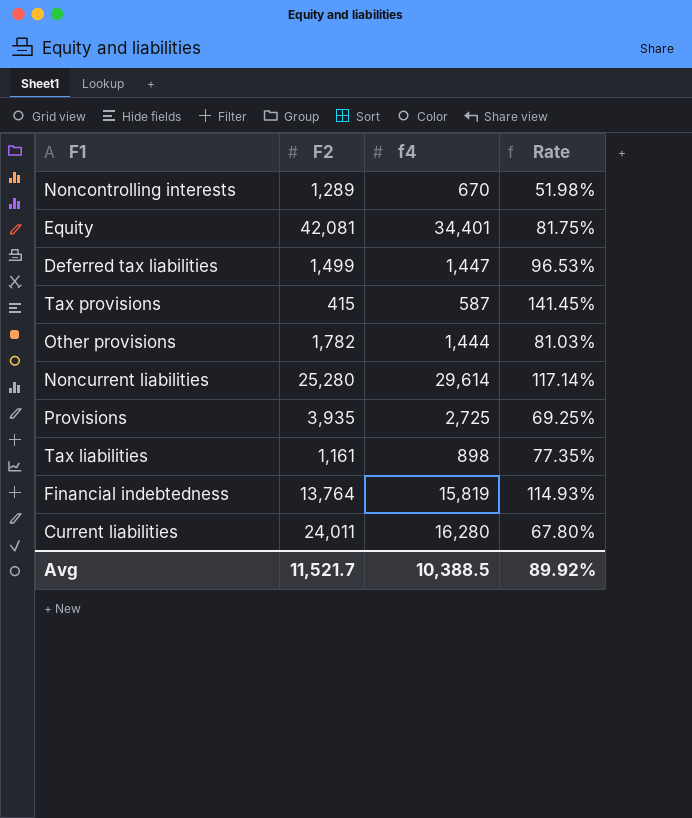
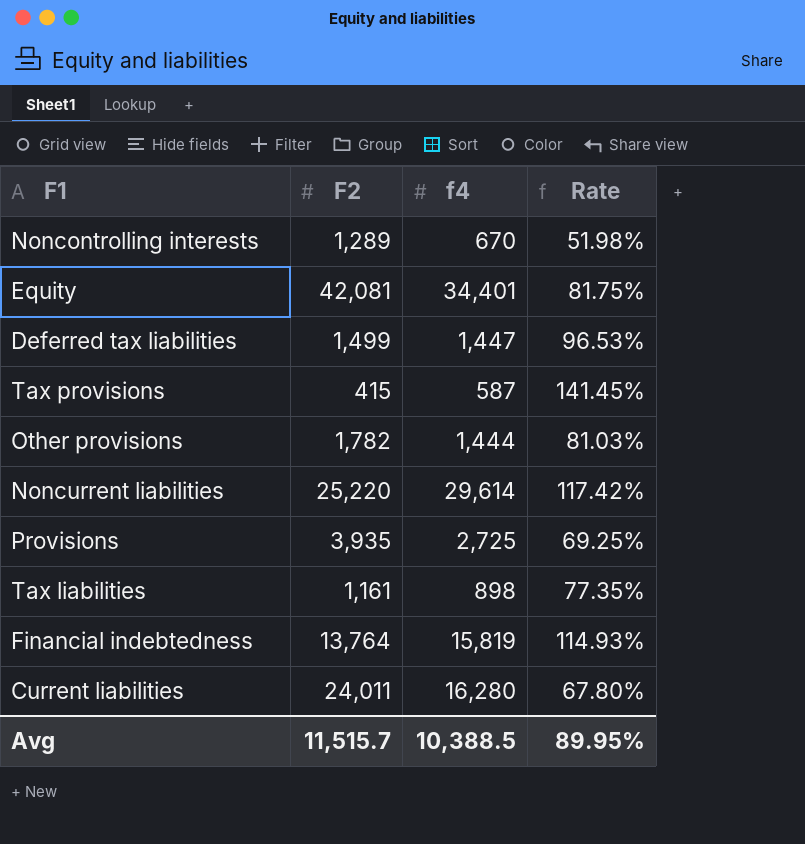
Noncurrent liabilities | F2: 25,280 -> 25,220
Noncurrent liabilities | Rate: 117.14% -> 117.42%
Avg | F2: 11,521.7 -> 11,515.7
Avg | Rate: 89.92% -> 89.95%

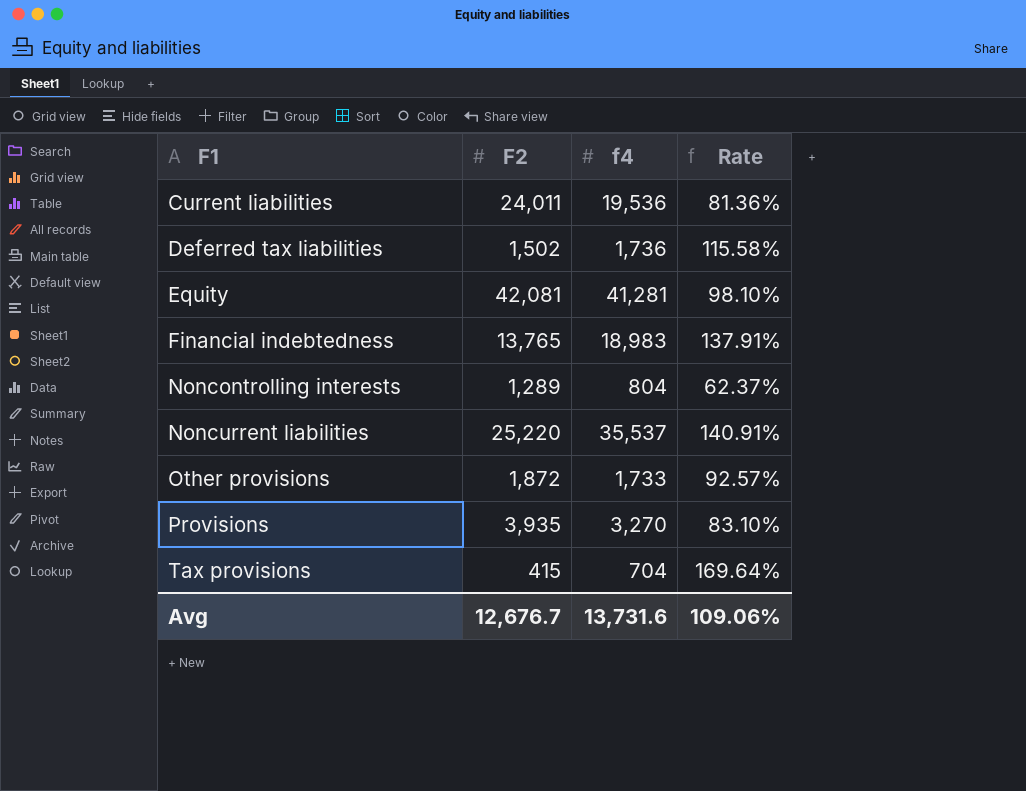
row order: none -> F1 ascending
row Tax liabilities: 1,161 | 898 | 77.35% -> none
Current liabilities | f4: 16,280 -> 19,536
Current liabilities | Rate: 67.80% -> 81.36%
Deferred tax liabilities | F2: 1,499 -> 1,502
Deferred tax liabilities | f4: 1,447 -> 1,736
Deferred tax liabilities | Rate: 96.53% -> 115.58%
Equity | f4: 34,401 -> 41,281
Equity | Rate: 81.75% -> 98.10%
Financial indebtedness | F2: 13,764 -> 13,765
Financial indebtedness | f4: 15,819 -> 18,983
Financial indebtedness | Rate: 114.93% -> 137.91%
Noncontrolling interests | f4: 670 -> 804
Noncontrolling interests | Rate: 51.98% -> 62.37%
Noncurrent liabilities | f4: 29,614 -> 35,537
Noncurrent liabilities | Rate: 117.42% -> 140.91%
Other provisions | F2: 1,782 -> 1,872
Other provisions | f4: 1,444 -> 1,733
Other provisions | Rate: 81.03% -> 92.57%
Provisions | f4: 2,725 -> 3,270
Provisions | Rate: 69.25% -> 83.10%
Tax provisions | f4: 587 -> 704
Tax provisions | Rate: 141.45% -> 169.64%
Avg | F2: 11,515.7 -> 12,676.7
Avg | f4: 10,388.5 -> 13,731.6
Avg | Rate: 89.95% -> 109.06%

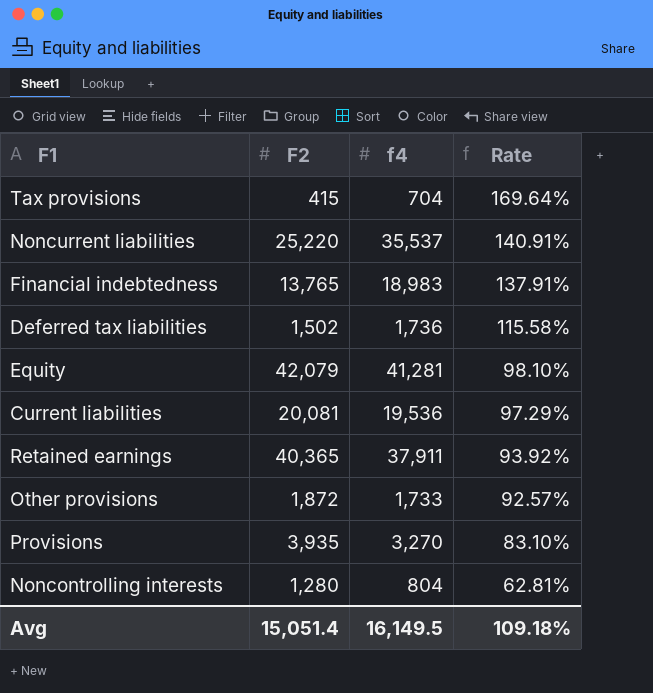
row order: F1 ascending -> Rate descending
Equity | F2: 42,081 -> 42,079
Current liabilities | F2: 24,011 -> 20,081
Current liabilities | Rate: 81.36% -> 97.29%
row Retained earnings: none -> 40,365 | 37,911 | 93.92%
Noncontrolling interests | F2: 1,289 -> 1,280
Noncontrolling interests | Rate: 62.37% -> 62.81%
Avg | F2: 12,676.7 -> 15,051.4
Avg | f4: 13,731.6 -> 16,149.5
Avg | Rate: 109.06% -> 109.18%

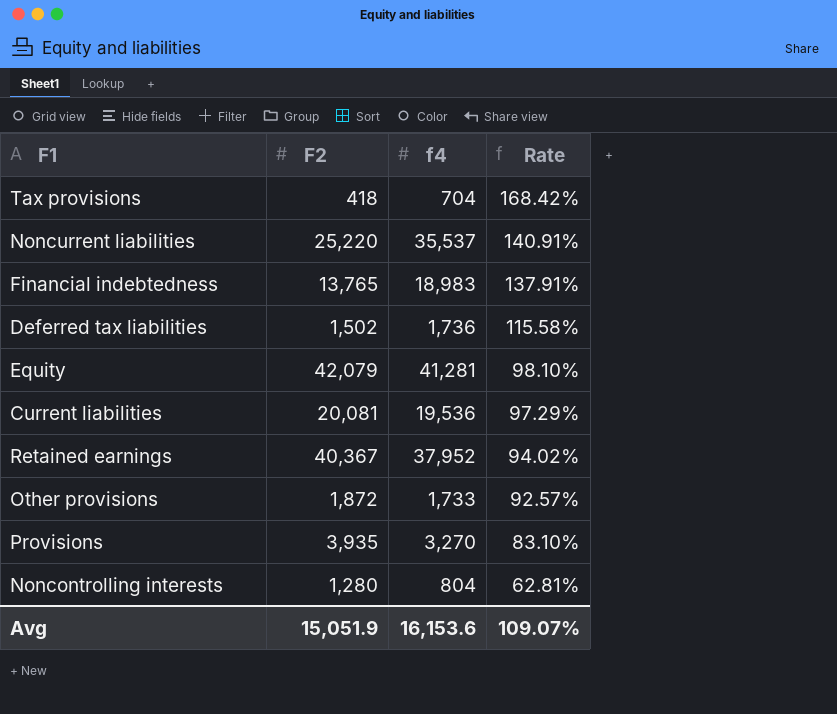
Tax provisions | F2: 415 -> 418
Tax provisions | Rate: 169.64% -> 168.42%
Retained earnings | F2: 40,365 -> 40,367
Retained earnings | f4: 37,911 -> 37,952
Retained earnings | Rate: 93.92% -> 94.02%
Avg | F2: 15,051.4 -> 15,051.9
Avg | f4: 16,149.5 -> 16,153.6
Avg | Rate: 109.18% -> 109.07%

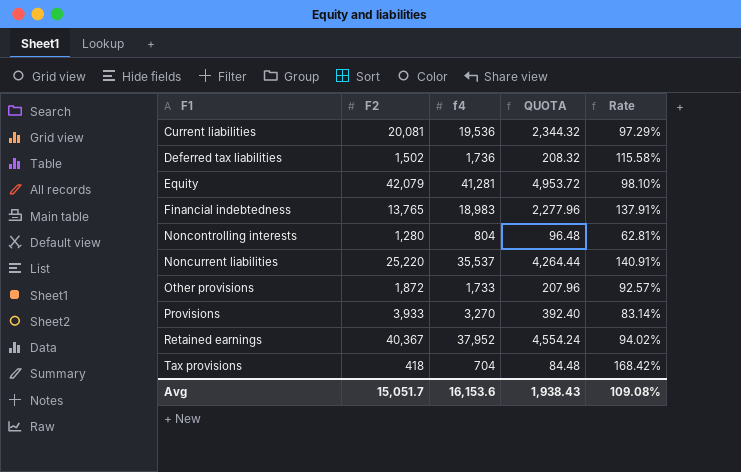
row order: Rate descending -> F1 ascending
column QUOTA | formula: none -> [f4] * 0.12
Provisions | F2: 3,935 -> 3,933
Provisions | Rate: 83.10% -> 83.14%
Avg | F2: 15,051.9 -> 15,051.7
Avg | Rate: 109.07% -> 109.08%

